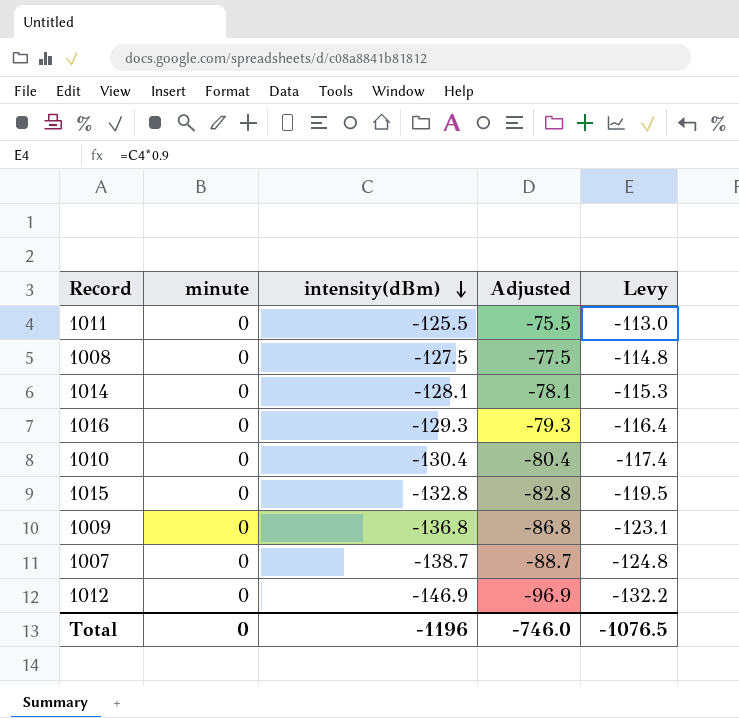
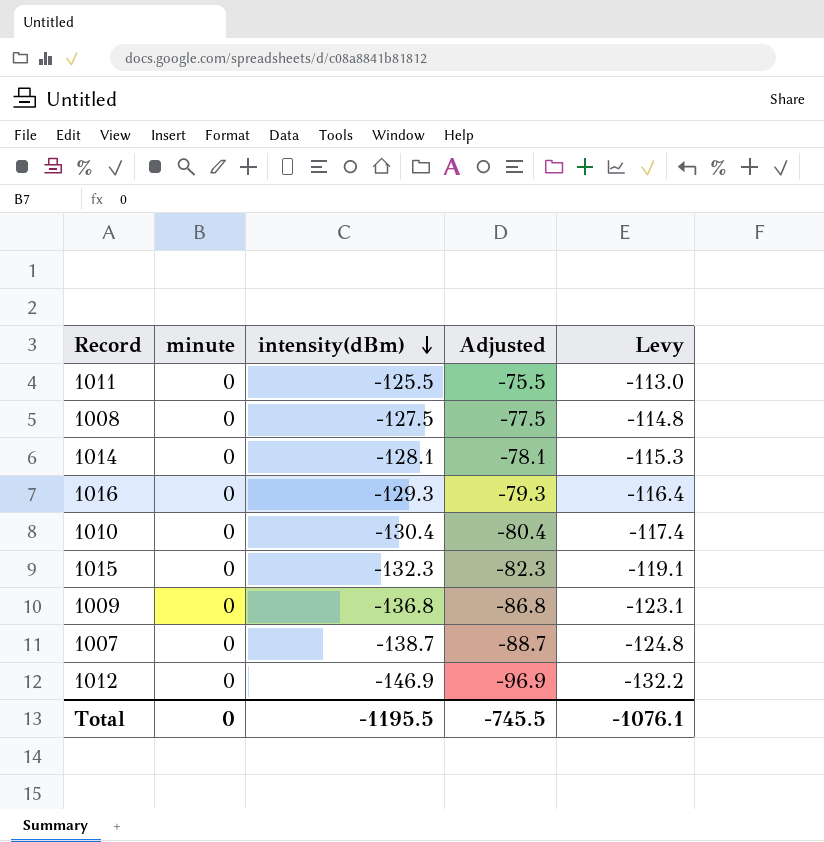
1015 | intensity(dBm): -132.8 -> -132.3
1015 | Adjusted: -82.8 -> -82.3
1015 | Levy: -119.5 -> -119.1
Total | intensity(dBm): -1196 -> -1195.5
Total | Adjusted: -746.0 -> -745.5
Total | Levy: -1076.5 -> -1076.1

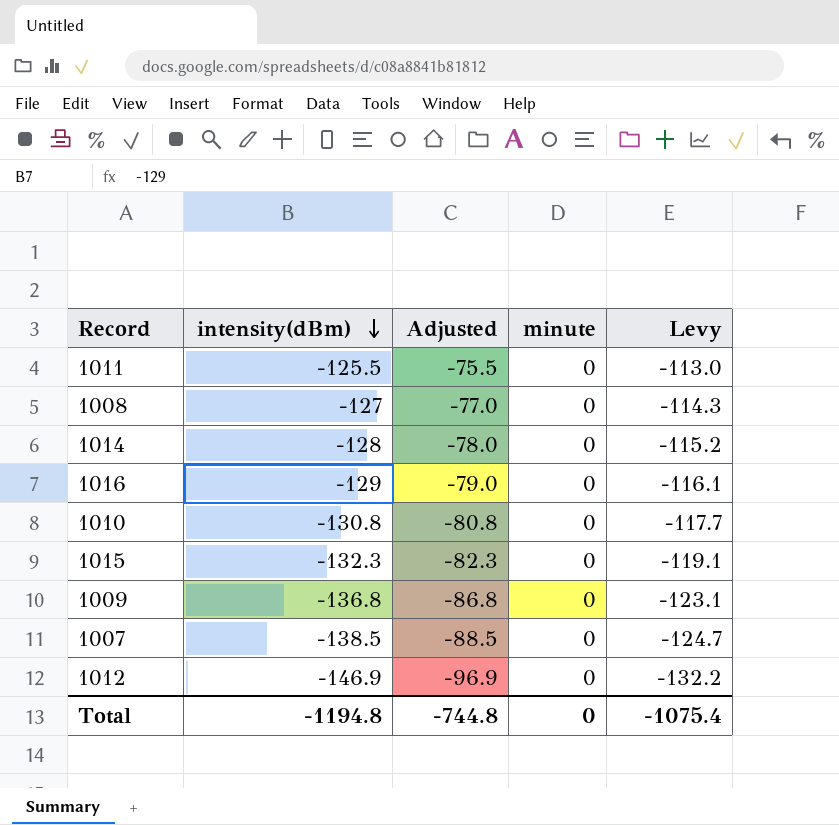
column minute | position: 2 -> 4
1008 | intensity(dBm): -127.5 -> -127
1008 | Adjusted: -77.5 -> -77.0
1008 | Levy: -114.8 -> -114.3
1014 | intensity(dBm): -128.1 -> -128
1014 | Adjusted: -78.1 -> -78.0
1014 | Levy: -115.3 -> -115.2
1016 | intensity(dBm): -129.3 -> -129
1016 | Adjusted: -79.3 -> -79.0
1016 | Levy: -116.4 -> -116.1
1010 | intensity(dBm): -130.4 -> -130.8
1010 | Adjusted: -80.4 -> -80.8
1010 | Levy: -117.4 -> -117.7
1007 | intensity(dBm): -138.7 -> -138.5
1007 | Adjusted: -88.7 -> -88.5
1007 | Levy: -124.8 -> -124.7
Total | intensity(dBm): -1195.5 -> -1194.8
Total | Adjusted: -745.5 -> -744.8
Total | Levy: -1076.1 -> -1075.4

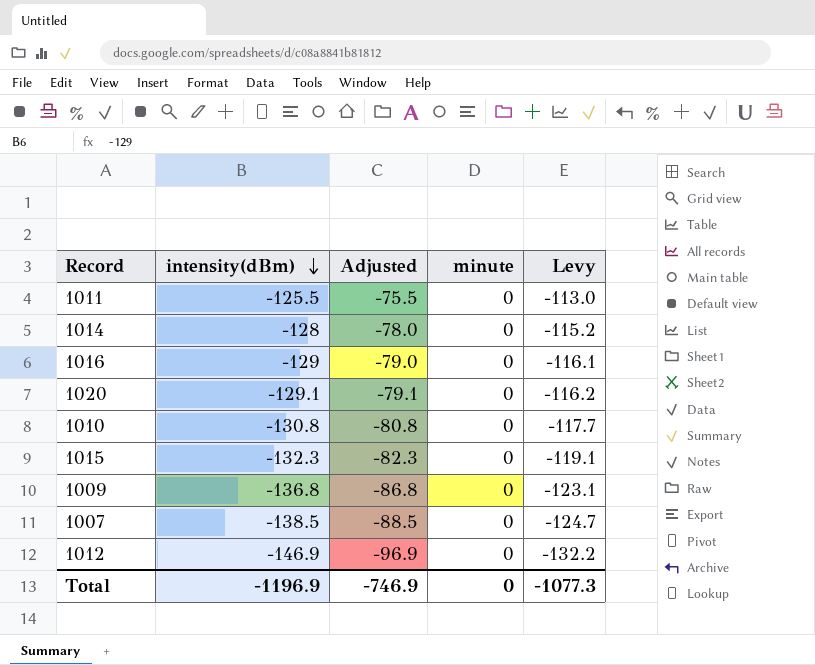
row 1008: -127 | -77.0 | 0 | -114.3 -> none
row 1020: none -> -129.1 | -79.1 | 0 | -116.2
Total | intensity(dBm): -1194.8 -> -1196.9
Total | Adjusted: -744.8 -> -746.9
Total | Levy: -1075.4 -> -1077.3

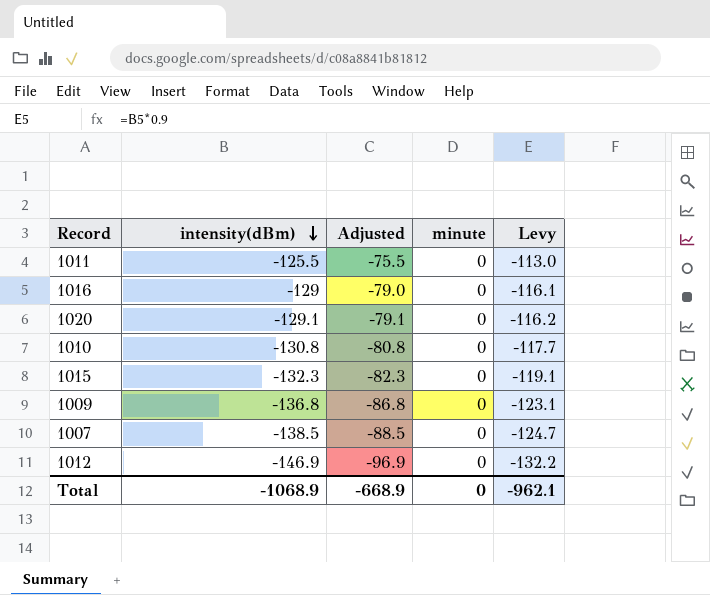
row 1014: -128 | -78.0 | 0 | -115.2 -> none
Total | intensity(dBm): -1196.9 -> -1068.9
Total | Adjusted: -746.9 -> -668.9
Total | Levy: -1077.3 -> -962.1

